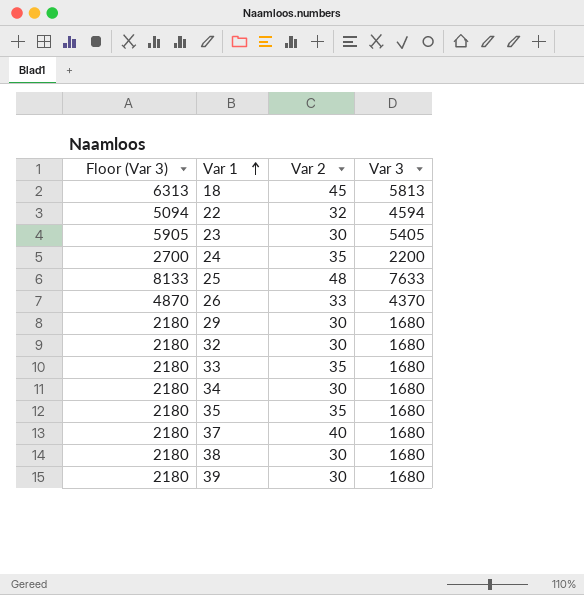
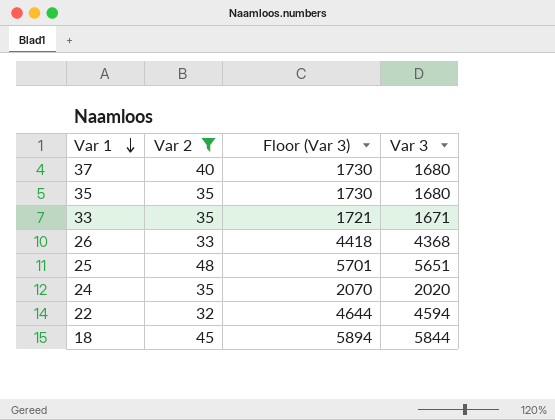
filter: none -> Var 2 != 30
row order: Var 1 ascending -> Var 1 descending
column Floor (Var 3) | formula: [Var 3] + 500 -> [Var 3] + 50
column Floor (Var 3) | position: 1 -> 3
33 | Var 3: 1680 -> 1671
26 | Var 3: 4370 -> 4368
25 | Var 3: 7633 -> 5651
24 | Var 3: 2200 -> 2020
18 | Var 3: 5813 -> 5844

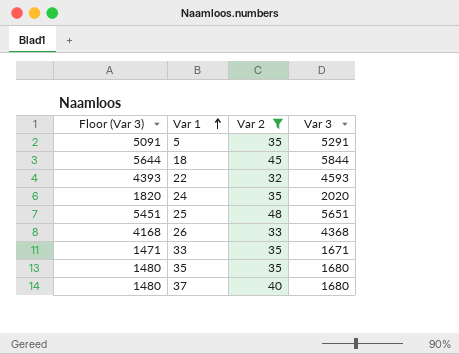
row order: Var 1 descending -> Var 1 ascending
column Floor (Var 3) | formula: [Var 3] + 50 -> [Var 3] - 200
column Floor (Var 3) | position: 3 -> 1
row 5: none -> 5091 | 35 | 5291
22 | Var 3: 4594 -> 4593

